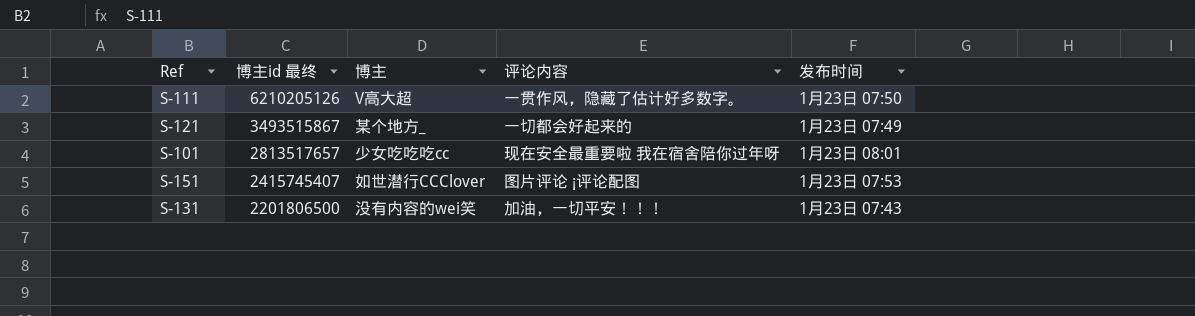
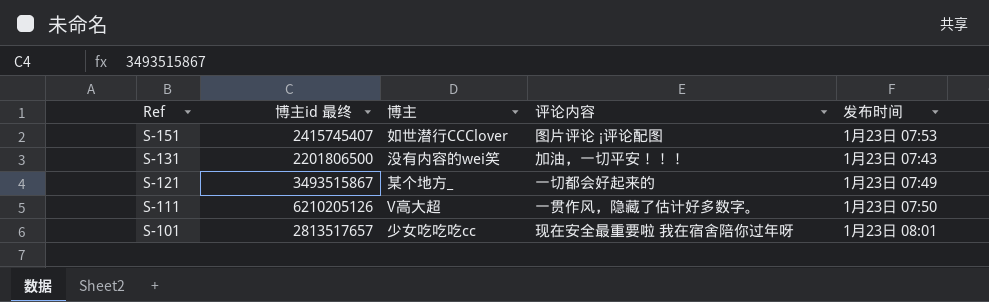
row order: 博主id 最终 descending -> Ref descending

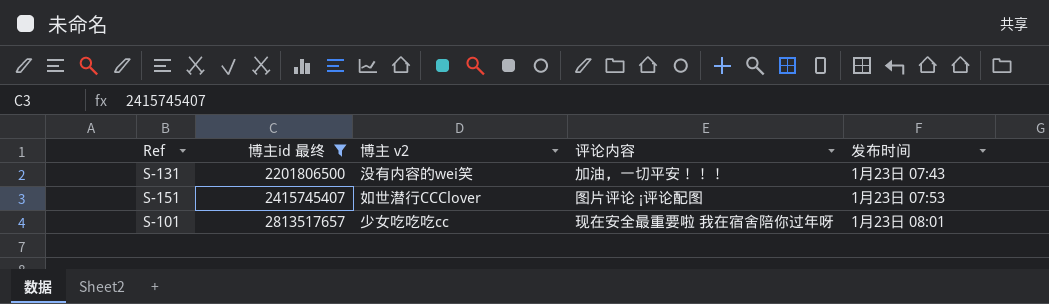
filter: none -> 博主id 最终 <= 2813517657
row order: Ref descending -> 博主id 最终 ascending
column name: 博主 -> 博主 v2

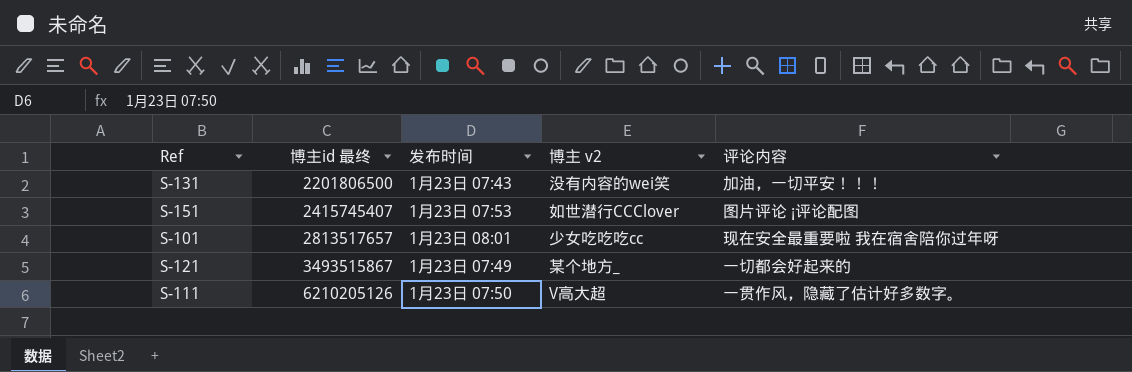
filter: 博主id 最终 <= 2813517657 -> none
column 发布时间 | position: 5 -> 3

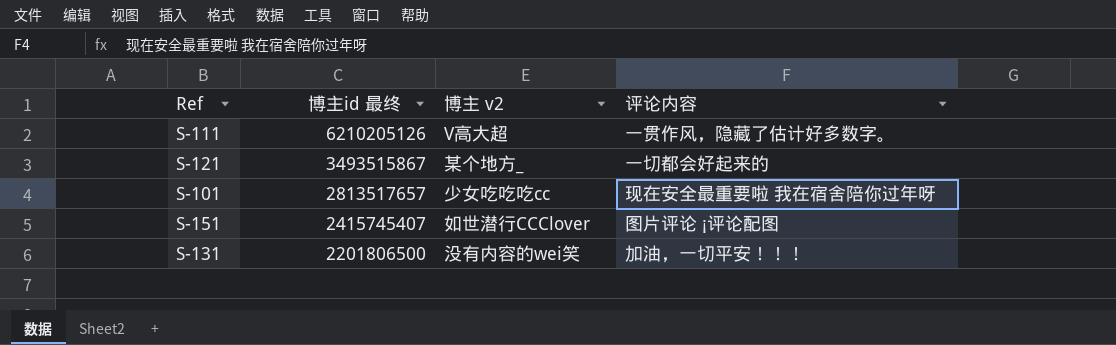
row order: 博主id 最终 ascending -> 博主id 最终 descending
column 发布时间 | position: 3 -> none

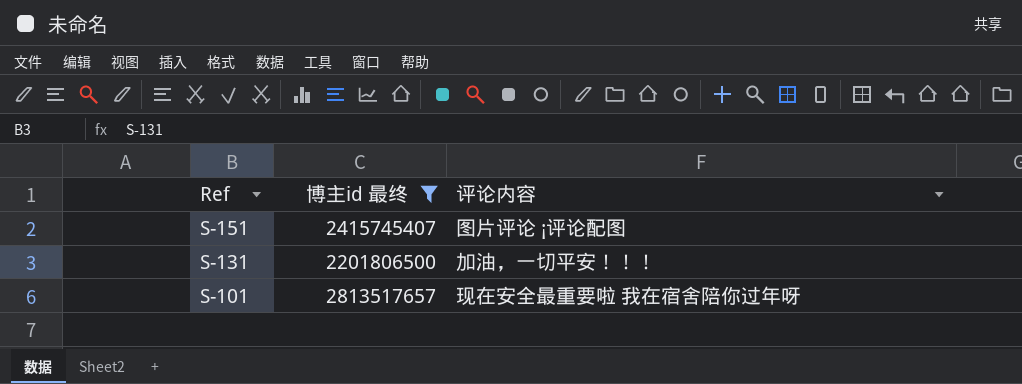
filter: none -> 博主id 最终 <= 2813517657
row order: 博主id 最终 descending -> Ref descending
column 博主 v2 | position: 3 -> none

